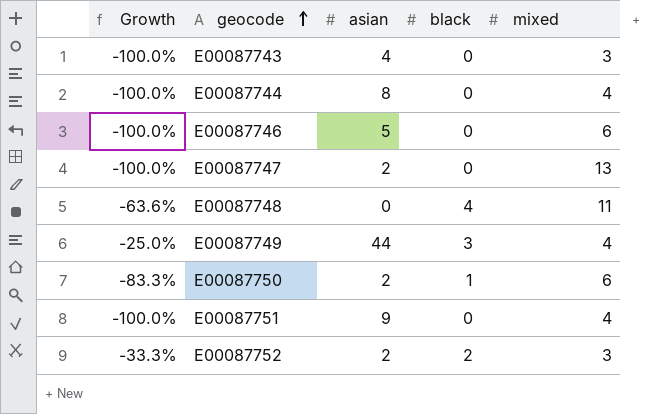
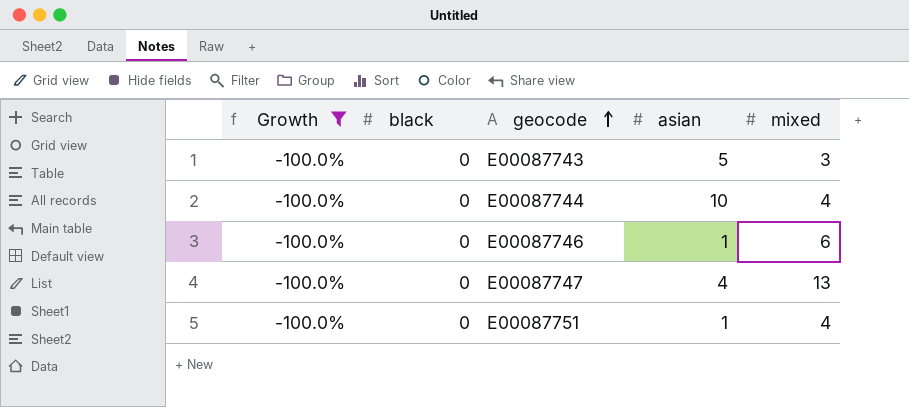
filter: none -> Growth = -100.0%
column black | position: 4 -> 2
E00087743 | asian: 4 -> 5
E00087744 | asian: 8 -> 10
E00087746 | asian: 5 -> 1
E00087747 | asian: 2 -> 4
E00087751 | asian: 9 -> 1

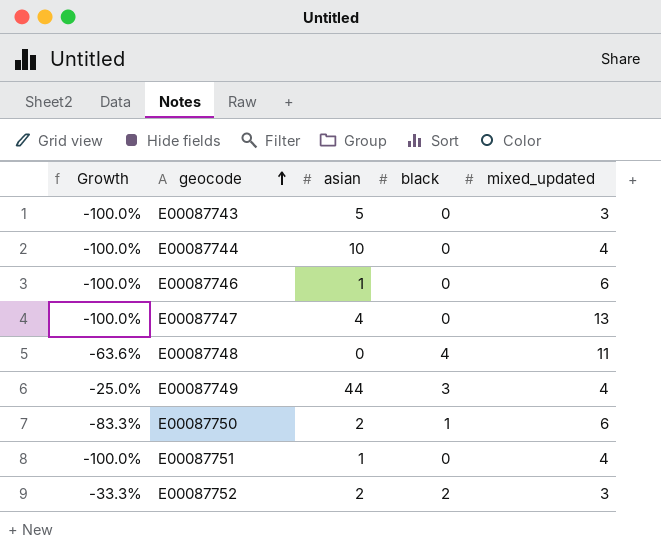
filter: Growth = -100.0% -> none
column black | position: 2 -> 4
column name: mixed -> mixed_updated

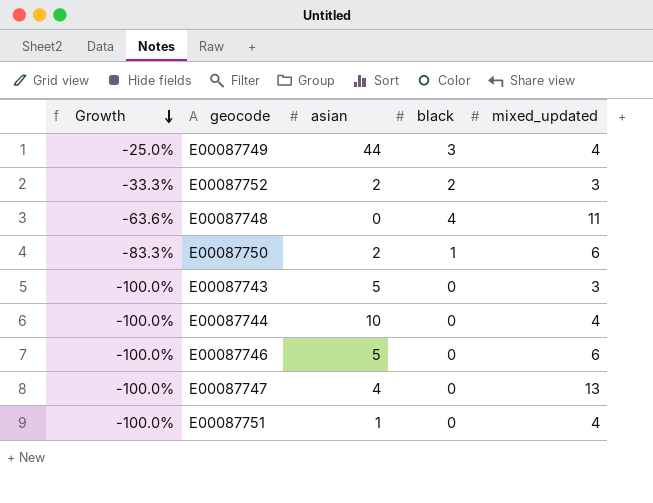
row order: geocode ascending -> Growth descending
E00087746 | asian: 1 -> 5

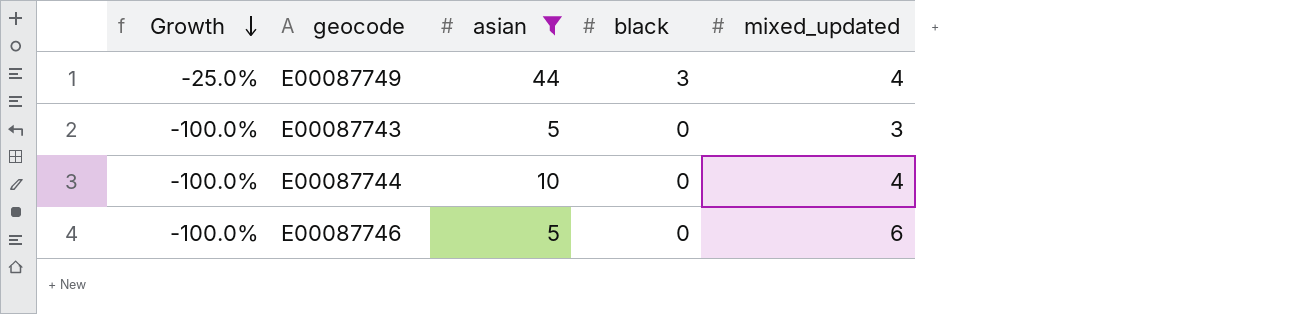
filter: none -> asian >= 5

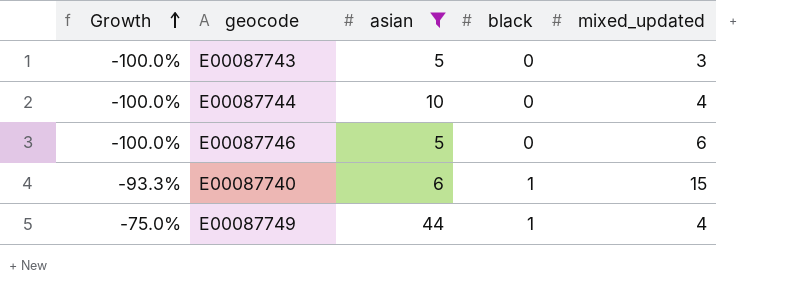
row order: Growth descending -> Growth ascending
row E00087740: none -> -93.3% | 6 | 1 | 15
E00087749 | Growth: -25.0% -> -75.0%
E00087749 | black: 3 -> 1

